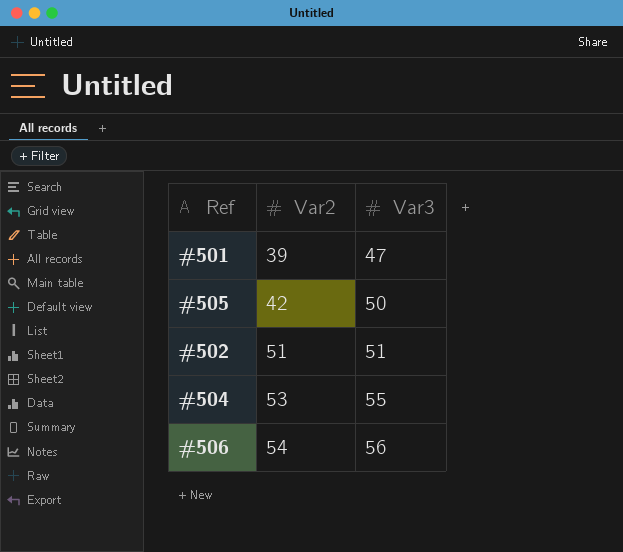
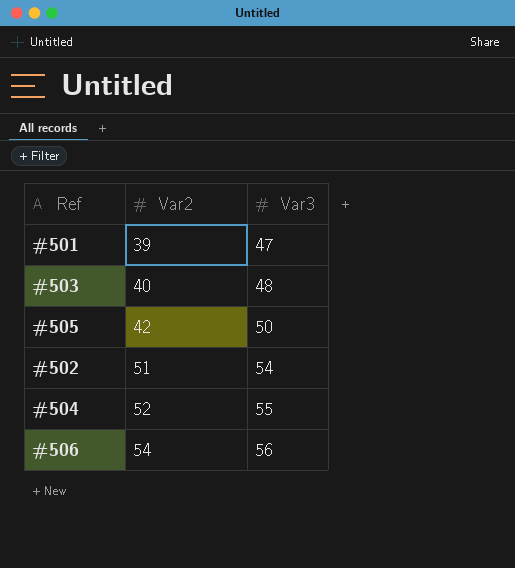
row #503: none -> 40 | 48
#502 | Var3: 51 -> 54
#504 | Var2: 53 -> 52

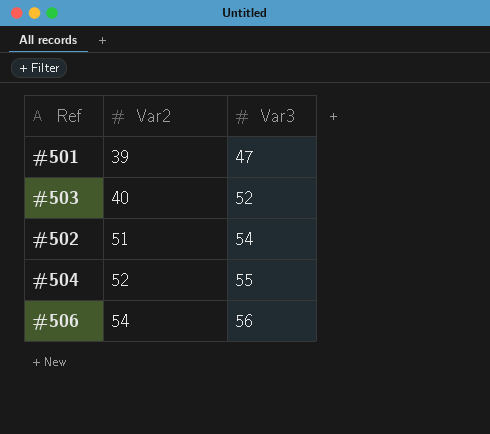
row #505: 42 | 50 -> none
#503 | Var3: 48 -> 52

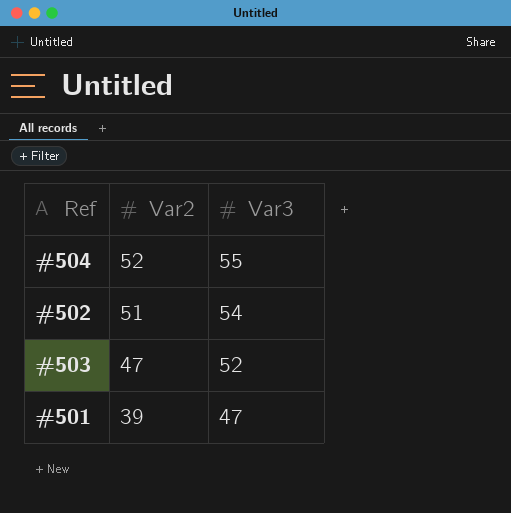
row order: Var2 ascending -> Var2 descending
row #506: 54 | 56 -> none
#503 | Var2: 40 -> 47

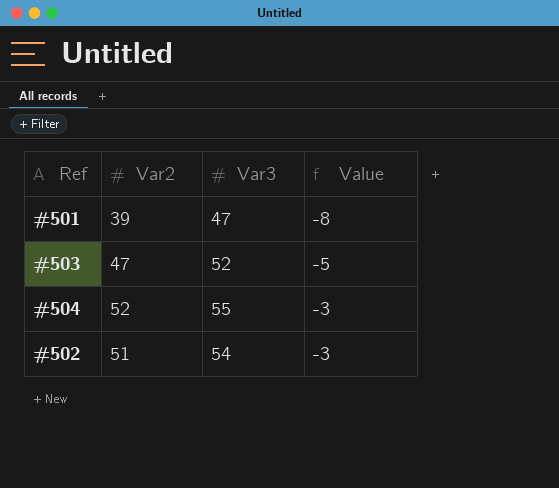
row order: Var2 descending -> Value ascending
column Value | formula: none -> [Var2] - [Var3]

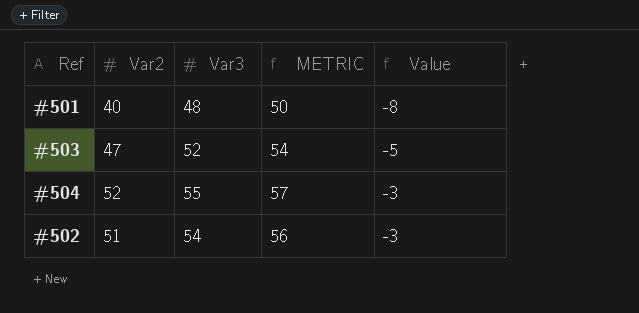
column METRIC | formula: none -> [Var3] + 2
#501 | Var2: 39 -> 40
#501 | Var3: 47 -> 48

